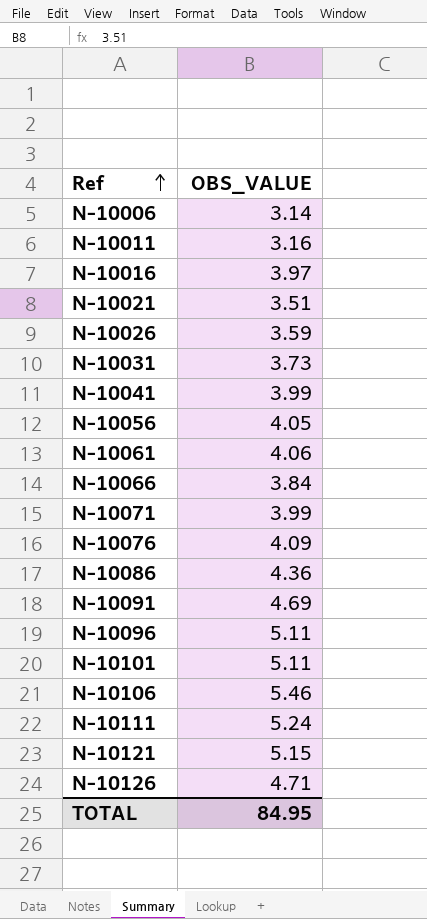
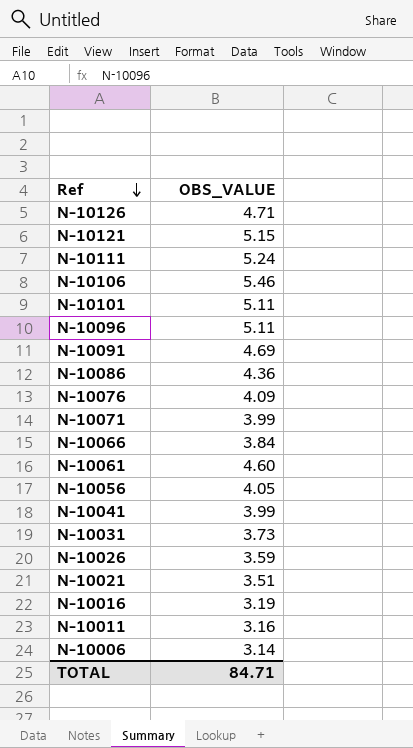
row order: Ref ascending -> Ref descending
N-10061 | OBS_VALUE: 4.06 -> 4.60
N-10016 | OBS_VALUE: 3.97 -> 3.19
TOTAL | OBS_VALUE: 84.95 -> 84.71

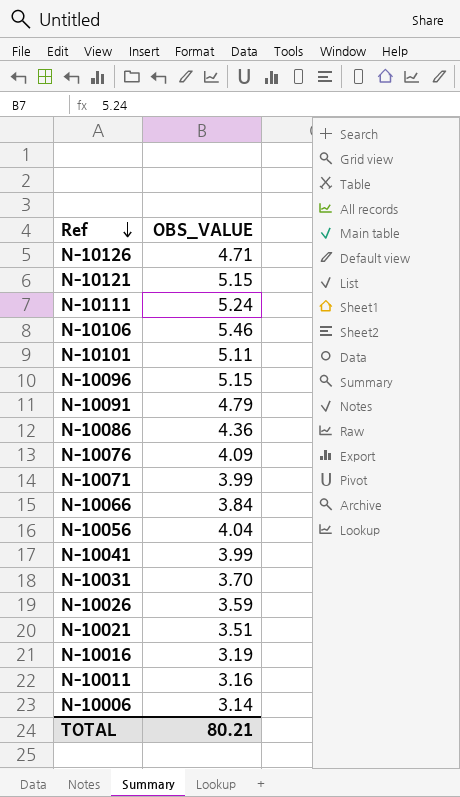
row N-10061: 4.60 -> none
N-10096 | OBS_VALUE: 5.11 -> 5.15
N-10091 | OBS_VALUE: 4.69 -> 4.79
N-10056 | OBS_VALUE: 4.05 -> 4.04
N-10031 | OBS_VALUE: 3.73 -> 3.70
TOTAL | OBS_VALUE: 84.71 -> 80.21

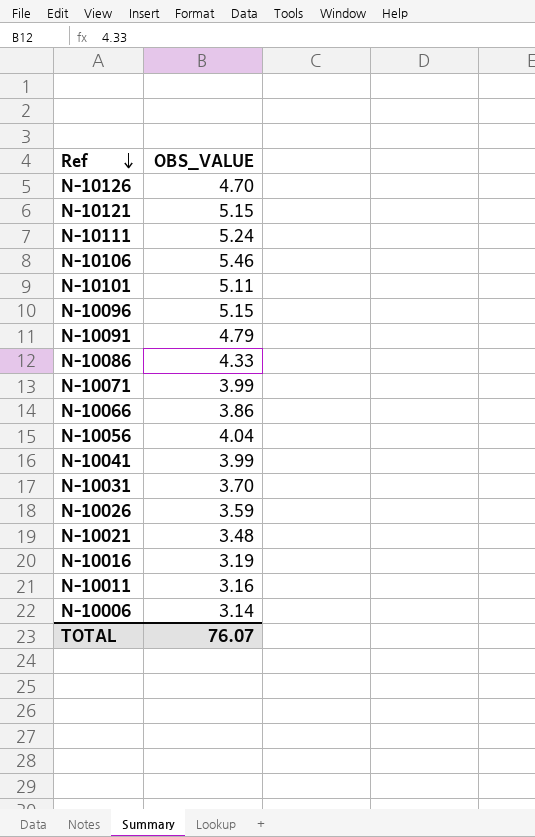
row N-10076: 4.09 -> none
N-10126 | OBS_VALUE: 4.71 -> 4.70
N-10086 | OBS_VALUE: 4.36 -> 4.33
N-10066 | OBS_VALUE: 3.84 -> 3.86
N-10021 | OBS_VALUE: 3.51 -> 3.48
TOTAL | OBS_VALUE: 80.21 -> 76.07

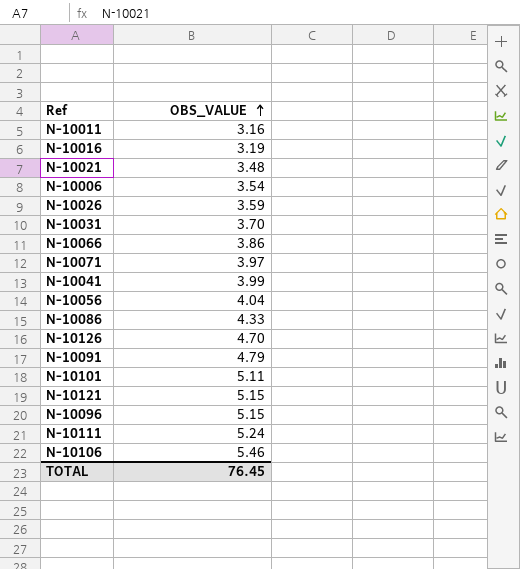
row order: Ref descending -> OBS_VALUE ascending
N-10006 | OBS_VALUE: 3.14 -> 3.54
N-10071 | OBS_VALUE: 3.99 -> 3.97
TOTAL | OBS_VALUE: 76.07 -> 76.45

